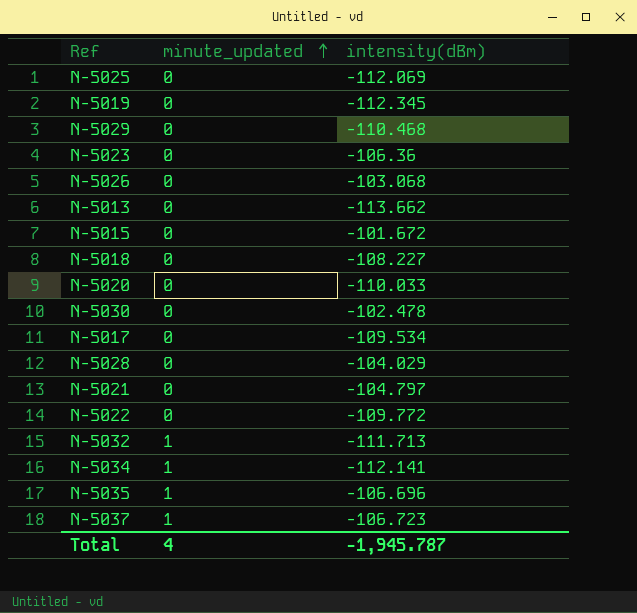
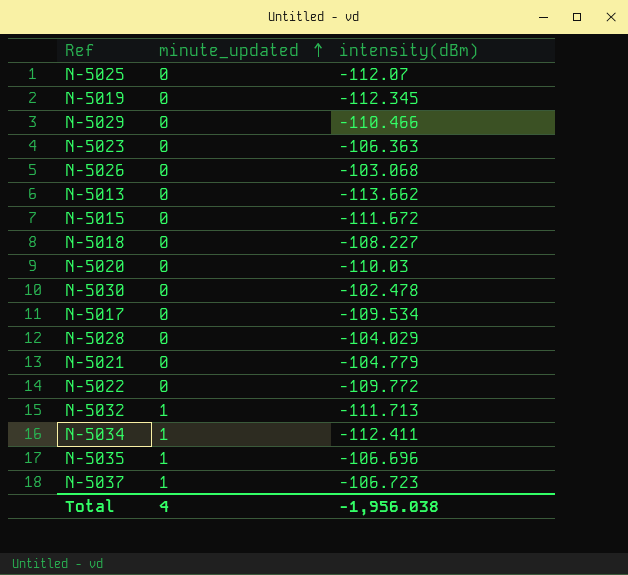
N-5025 | intensity(dBm): -112.069 -> -112.07
N-5029 | intensity(dBm): -110.468 -> -110.466
N-5023 | intensity(dBm): -106.36 -> -106.363
N-5015 | intensity(dBm): -101.672 -> -111.672
N-5020 | intensity(dBm): -110.033 -> -110.03
N-5021 | intensity(dBm): -104.797 -> -104.779
N-5034 | intensity(dBm): -112.141 -> -112.411
Total | intensity(dBm): -1,945.787 -> -1,956.038

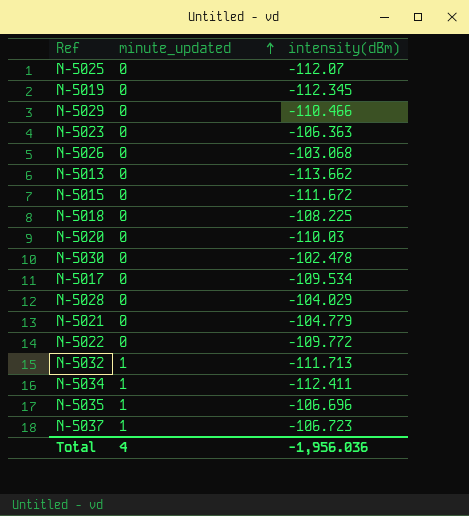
N-5018 | intensity(dBm): -108.227 -> -108.225
Total | intensity(dBm): -1,956.038 -> -1,956.036

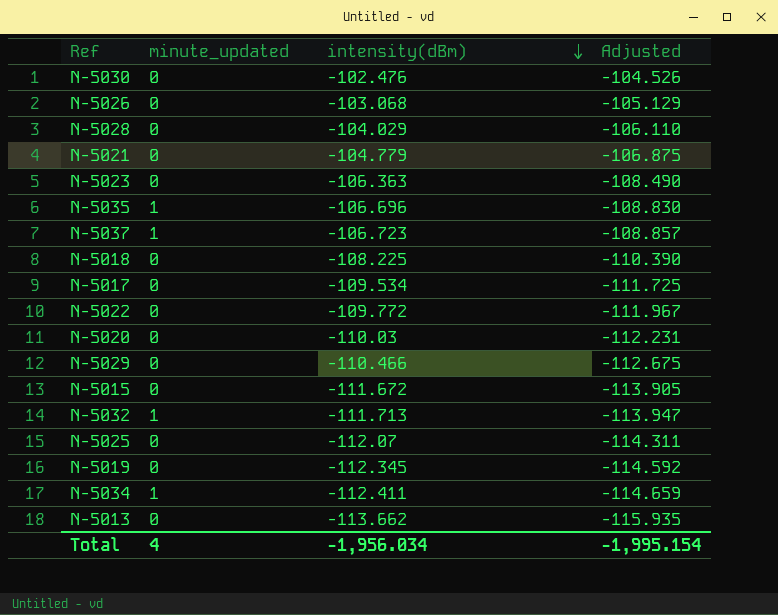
row order: minute_updated ascending -> intensity(dBm) descending
column Adjusted | formula: none -> [intensity(dBm)] * 1.02
N-5030 | intensity(dBm): -102.478 -> -102.476
Total | intensity(dBm): -1,956.036 -> -1,956.034

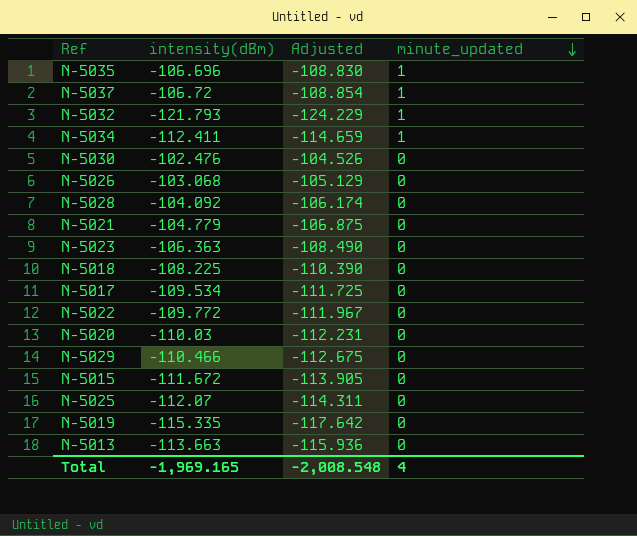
row order: intensity(dBm) descending -> minute_updated descending
column minute_updated | position: 2 -> 4
N-5037 | intensity(dBm): -106.723 -> -106.72
N-5037 | Adjusted: -108.857 -> -108.854
N-5032 | intensity(dBm): -111.713 -> -121.793
N-5032 | Adjusted: -113.947 -> -124.229
N-5028 | intensity(dBm): -104.029 -> -104.092
N-5028 | Adjusted: -106.110 -> -106.174
N-5019 | intensity(dBm): -112.345 -> -115.335
N-5019 | Adjusted: -114.592 -> -117.642
N-5013 | intensity(dBm): -113.662 -> -113.663
N-5013 | Adjusted: -115.935 -> -115.936
Total | intensity(dBm): -1,956.034 -> -1,969.165
Total | Adjusted: -1,995.154 -> -2,008.548

